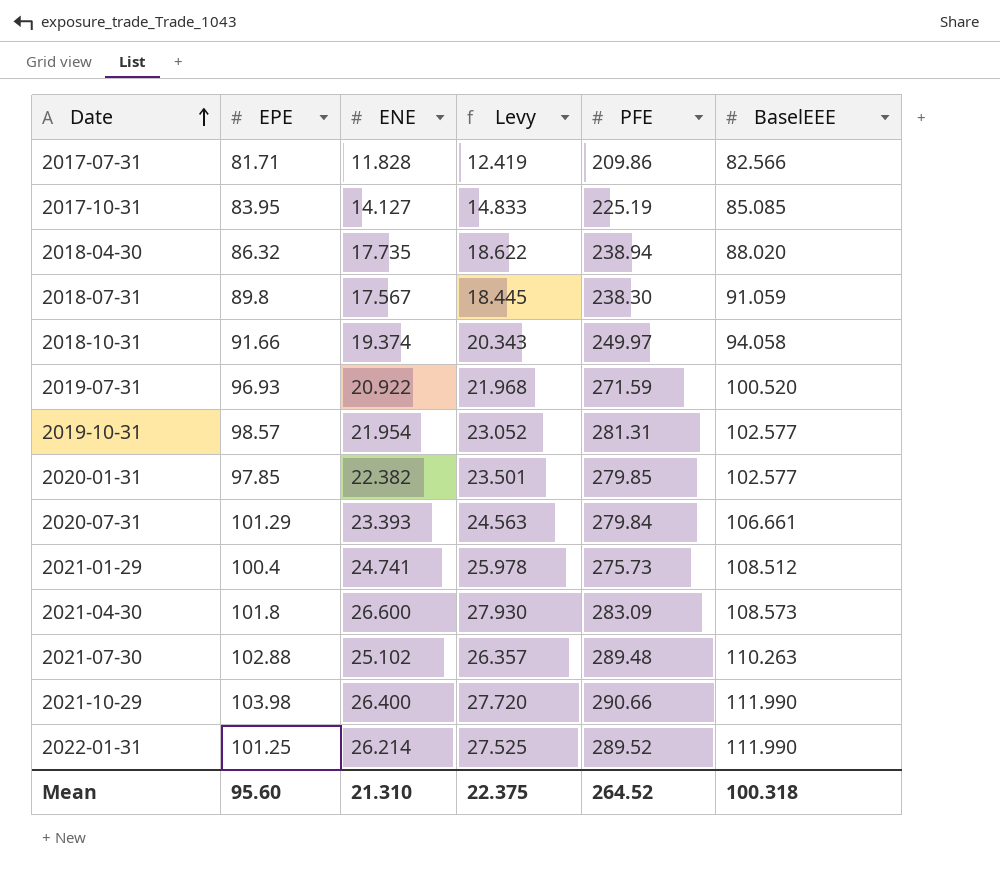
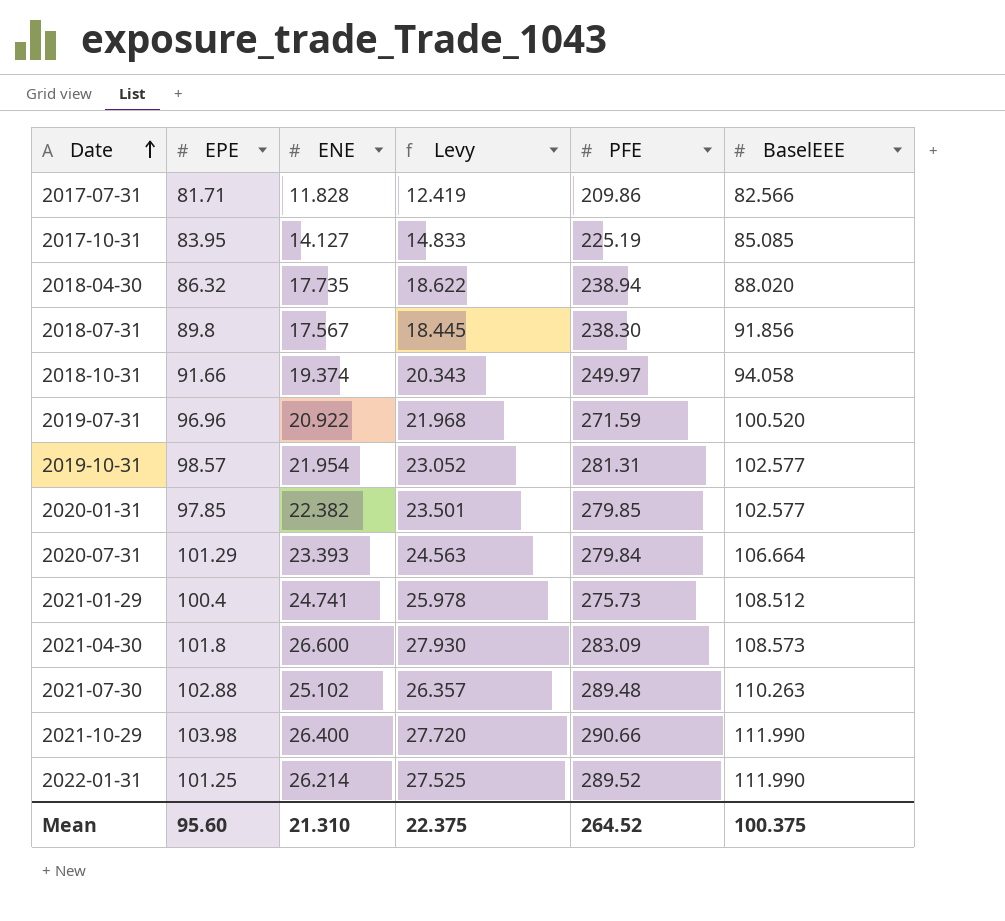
2018-07-31 | BaselEEE: 91.059 -> 91.856
2019-07-31 | EPE: 96.93 -> 96.96
2020-07-31 | BaselEEE: 106.661 -> 106.664
Mean | BaselEEE: 100.318 -> 100.375

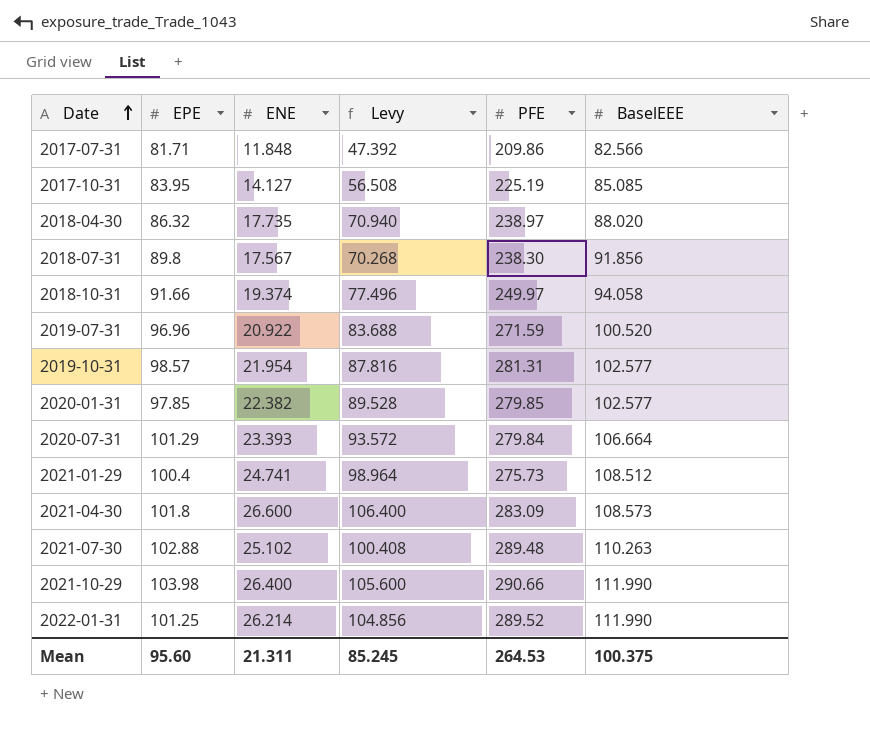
column Levy | formula: [ENE] * 1.05 -> [ENE] * 4
2017-07-31 | ENE: 11.828 -> 11.848
2018-04-30 | PFE: 238.94 -> 238.97
Mean | ENE: 21.310 -> 21.311
Mean | Levy: 22.375 -> 85.245
Mean | PFE: 264.52 -> 264.53

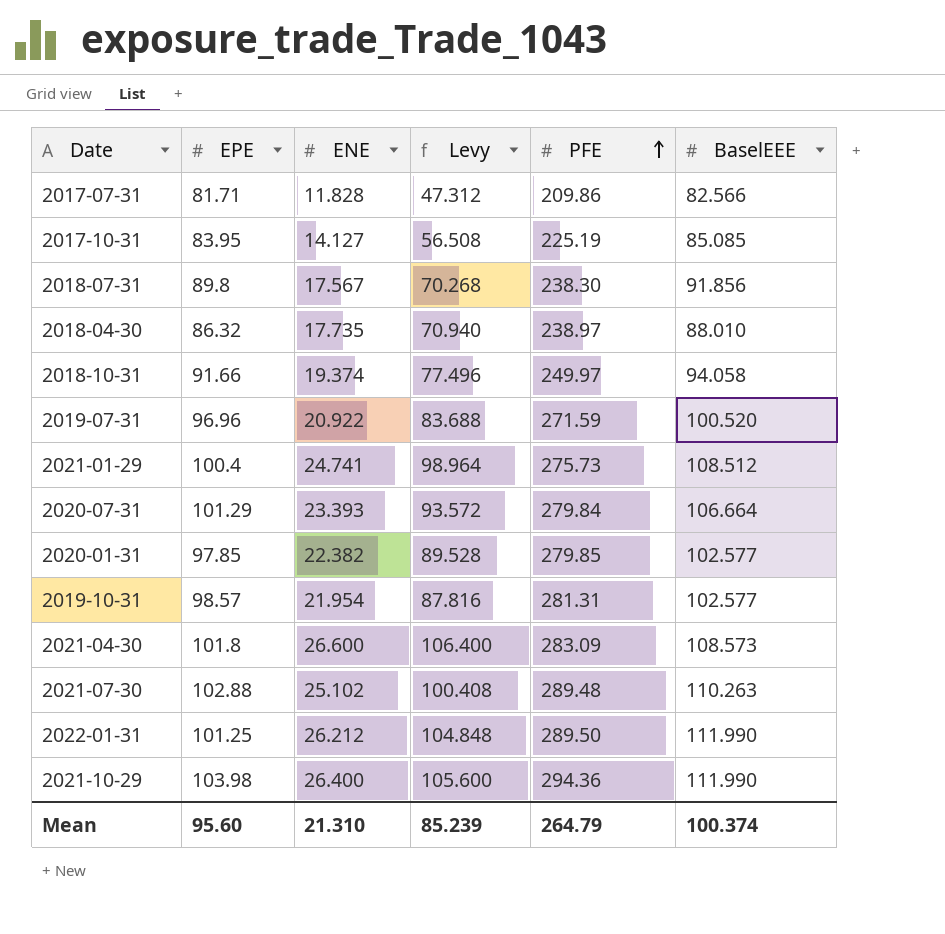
row order: Date ascending -> PFE ascending
2017-07-31 | ENE: 11.848 -> 11.828
2017-07-31 | Levy: 47.392 -> 47.312
2018-04-30 | BaselEEE: 88.020 -> 88.010
2022-01-31 | ENE: 26.214 -> 26.212
2022-01-31 | Levy: 104.856 -> 104.848
2022-01-31 | PFE: 289.52 -> 289.50
2021-10-29 | PFE: 290.66 -> 294.36
Mean | ENE: 21.311 -> 21.310
Mean | Levy: 85.245 -> 85.239
Mean | PFE: 264.53 -> 264.79
Mean | BaselEEE: 100.375 -> 100.374

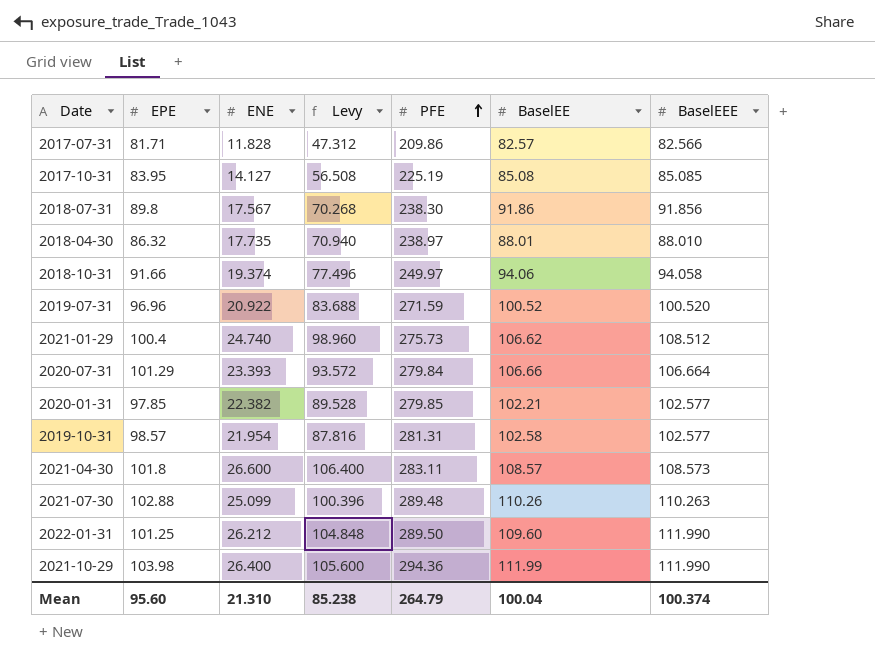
column BaselEE | position: none -> 6
2021-01-29 | ENE: 24.741 -> 24.740
2021-01-29 | Levy: 98.964 -> 98.960
2021-04-30 | PFE: 283.09 -> 283.11
2021-07-30 | ENE: 25.102 -> 25.099
2021-07-30 | Levy: 100.408 -> 100.396
Mean | Levy: 85.239 -> 85.238

